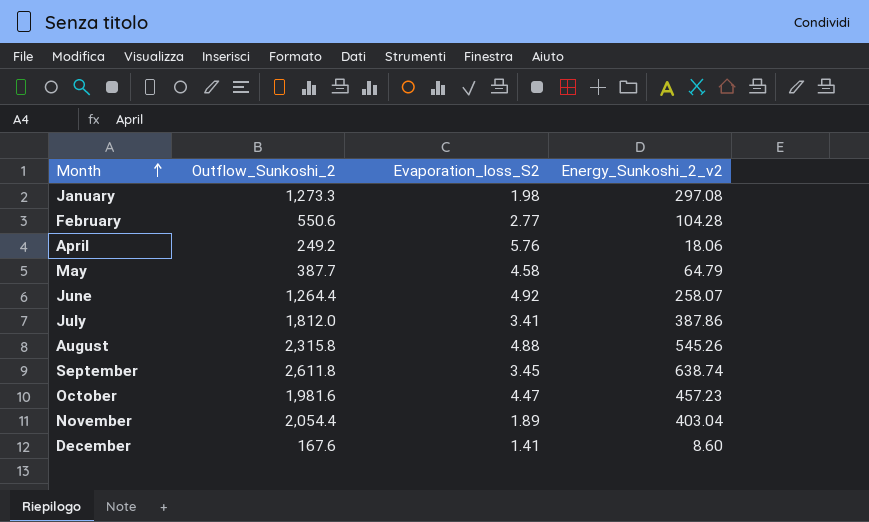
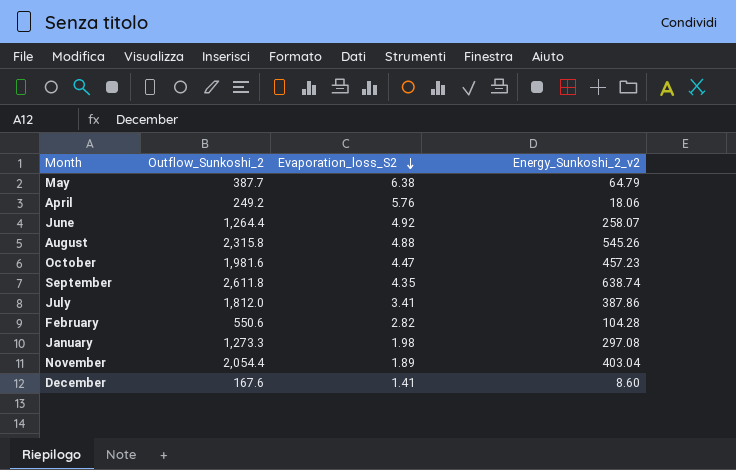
row order: Month ascending -> Evaporation_loss_S2 descending
May | Evaporation_loss_S2: 4.58 -> 6.38
September | Evaporation_loss_S2: 3.45 -> 4.35
February | Evaporation_loss_S2: 2.77 -> 2.82

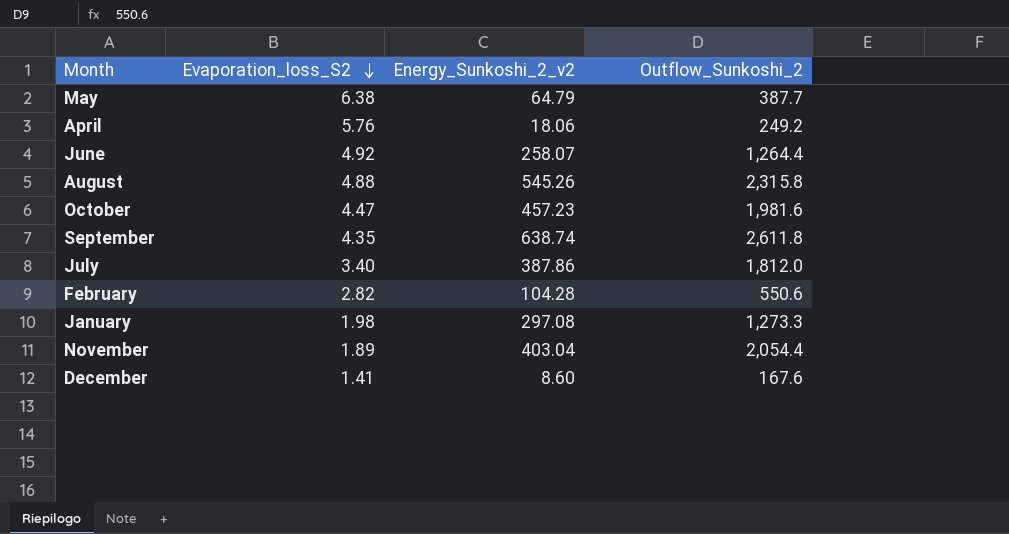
column Outflow_Sunkoshi_2 | position: 2 -> 4
July | Evaporation_loss_S2: 3.41 -> 3.40

